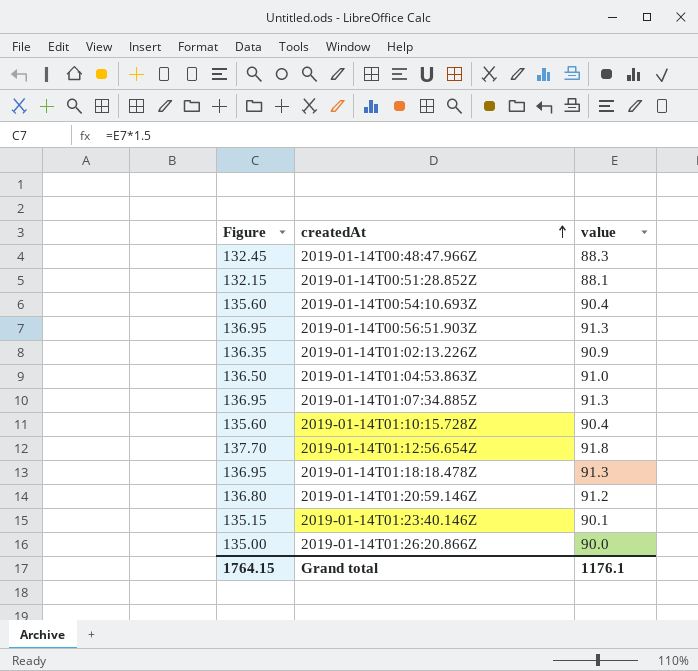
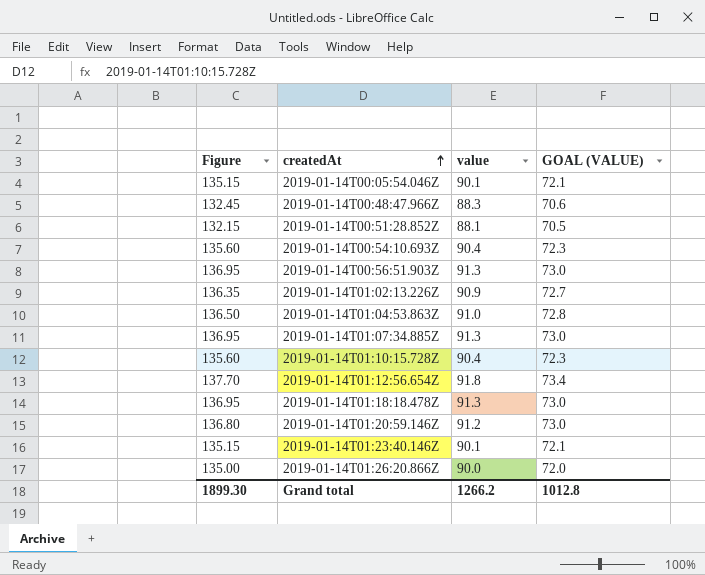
column GOAL (VALUE) | formula: none -> [value] * 0.8
row 2019-01-14T00:05:54.046Z: none -> 135.15 | 90.1 | 72.1
Grand total | Figure: 1764.15 -> 1899.30
Grand total | value: 1176.1 -> 1266.2

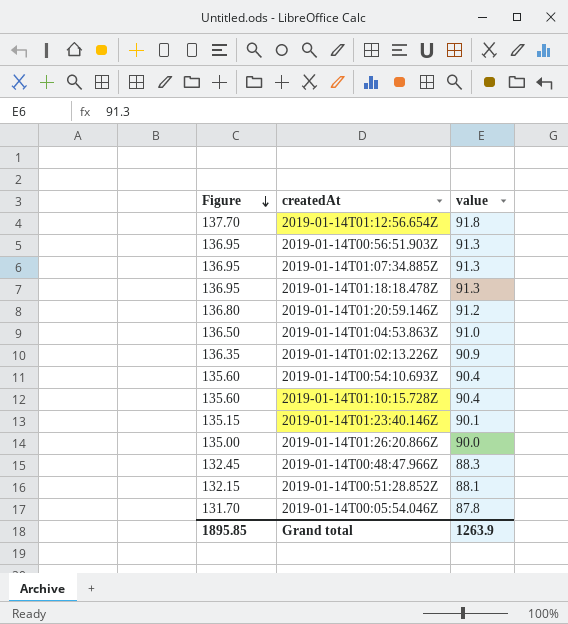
row order: createdAt ascending -> Figure descending
column GOAL (VALUE) | formula: [value] * 0.8 -> none
2019-01-14T00:05:54.046Z | Figure: 135.15 -> 131.70
2019-01-14T00:05:54.046Z | value: 90.1 -> 87.8
Grand total | Figure: 1899.30 -> 1895.85
Grand total | value: 1266.2 -> 1263.9

